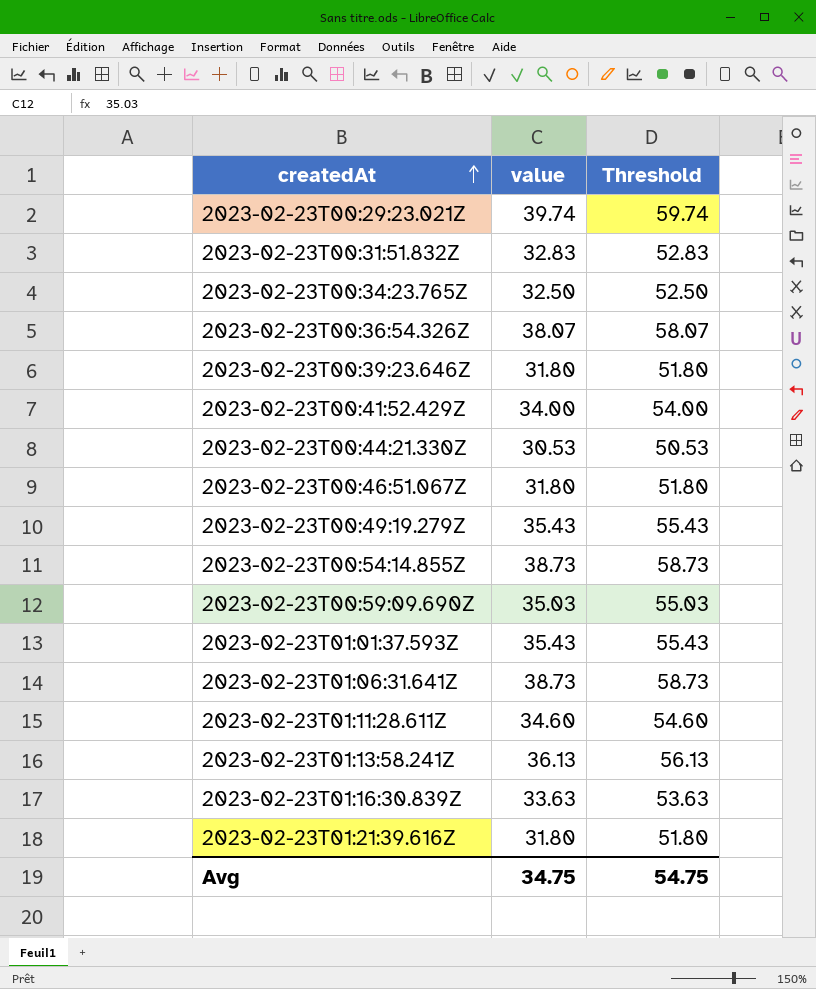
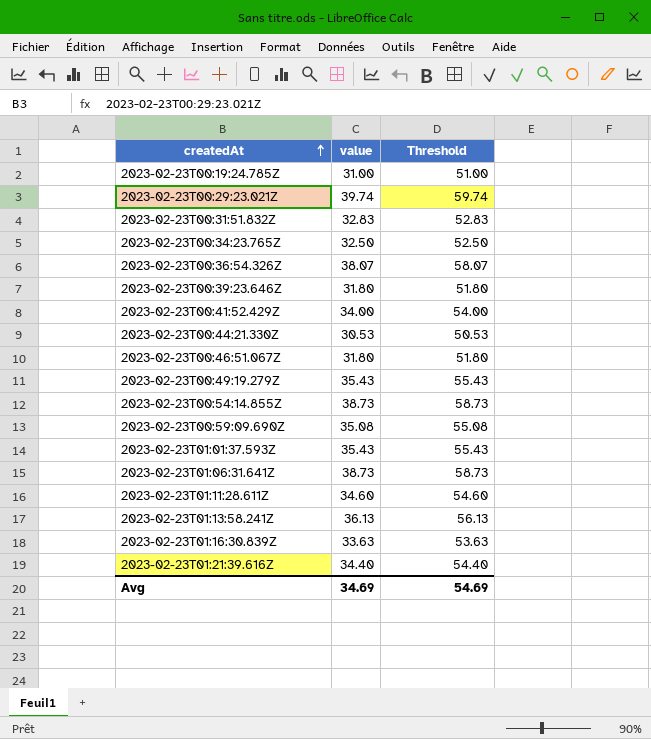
row 2023-02-23T00:19:24.785Z: none -> 31.00 | 51.00
2023-02-23T00:59:09.690Z | value: 35.03 -> 35.08
2023-02-23T00:59:09.690Z | Threshold: 55.03 -> 55.08
2023-02-23T01:21:39.616Z | value: 31.80 -> 34.40
2023-02-23T01:21:39.616Z | Threshold: 51.80 -> 54.40
Avg | value: 34.75 -> 34.69
Avg | Threshold: 54.75 -> 54.69

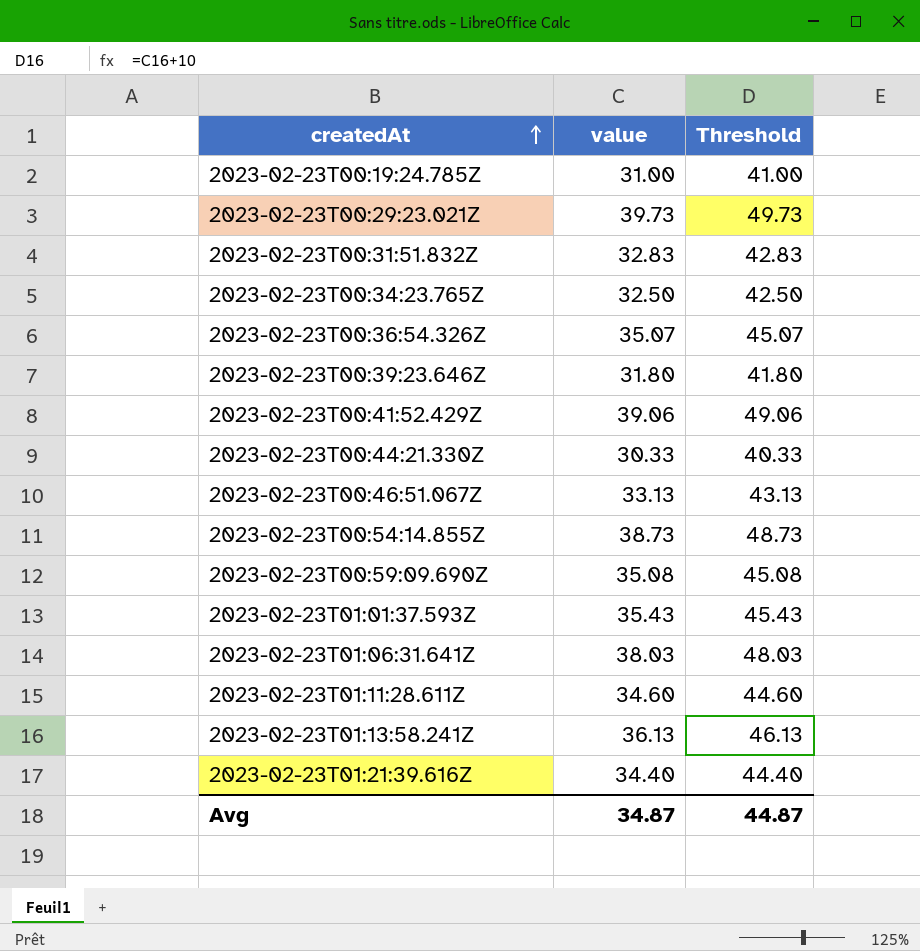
column Threshold | formula: [value] + 20 -> [value] + 10
row 2023-02-23T00:49:19.279Z: 35.43 | 55.43 -> none
row 2023-02-23T01:16:30.839Z: 33.63 | 53.63 -> none
2023-02-23T00:29:23.021Z | value: 39.74 -> 39.73
2023-02-23T00:36:54.326Z | value: 38.07 -> 35.07
2023-02-23T00:41:52.429Z | value: 34.00 -> 39.06
2023-02-23T00:44:21.330Z | value: 30.53 -> 30.33
2023-02-23T00:46:51.067Z | value: 31.80 -> 33.13
2023-02-23T01:06:31.641Z | value: 38.73 -> 38.03
Avg | value: 34.69 -> 34.87
Avg | Threshold: 54.69 -> 44.87

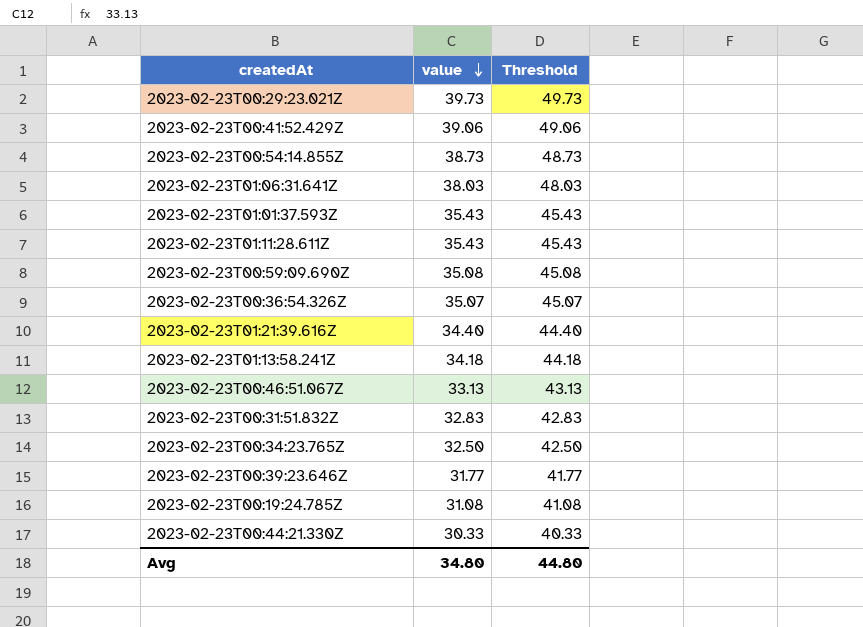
row order: createdAt ascending -> value descending
2023-02-23T01:11:28.611Z | value: 34.60 -> 35.43
2023-02-23T01:11:28.611Z | Threshold: 44.60 -> 45.43
2023-02-23T01:13:58.241Z | value: 36.13 -> 34.18
2023-02-23T01:13:58.241Z | Threshold: 46.13 -> 44.18
2023-02-23T00:39:23.646Z | value: 31.80 -> 31.77
2023-02-23T00:39:23.646Z | Threshold: 41.80 -> 41.77
2023-02-23T00:19:24.785Z | value: 31.00 -> 31.08
2023-02-23T00:19:24.785Z | Threshold: 41.00 -> 41.08
Avg | value: 34.87 -> 34.80
Avg | Threshold: 44.87 -> 44.80

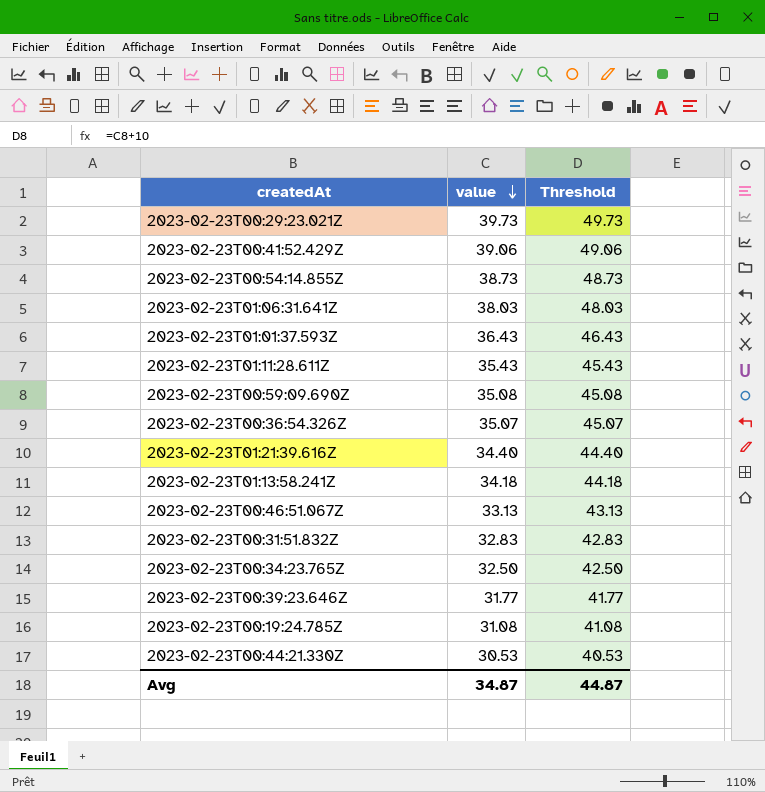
2023-02-23T01:01:37.593Z | value: 35.43 -> 36.43
2023-02-23T01:01:37.593Z | Threshold: 45.43 -> 46.43
2023-02-23T00:44:21.330Z | value: 30.33 -> 30.53
2023-02-23T00:44:21.330Z | Threshold: 40.33 -> 40.53
Avg | value: 34.80 -> 34.87
Avg | Threshold: 44.80 -> 44.87

